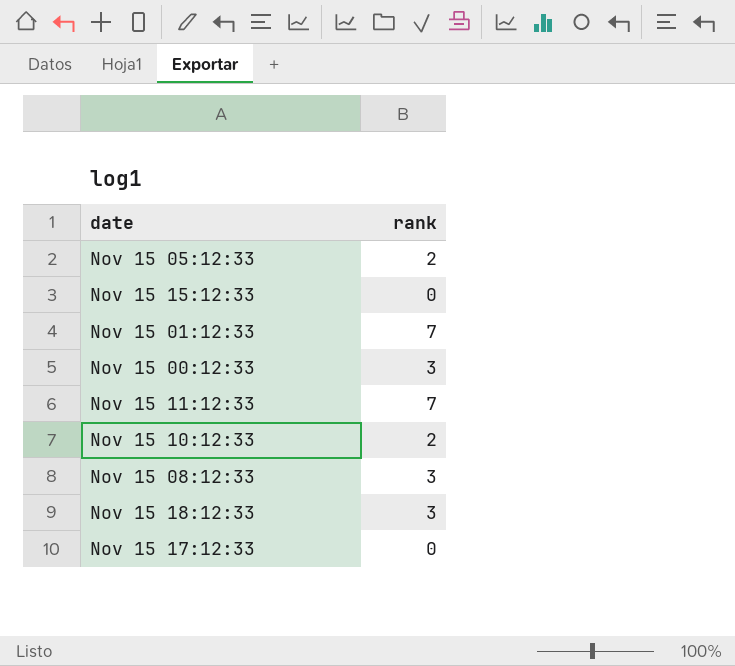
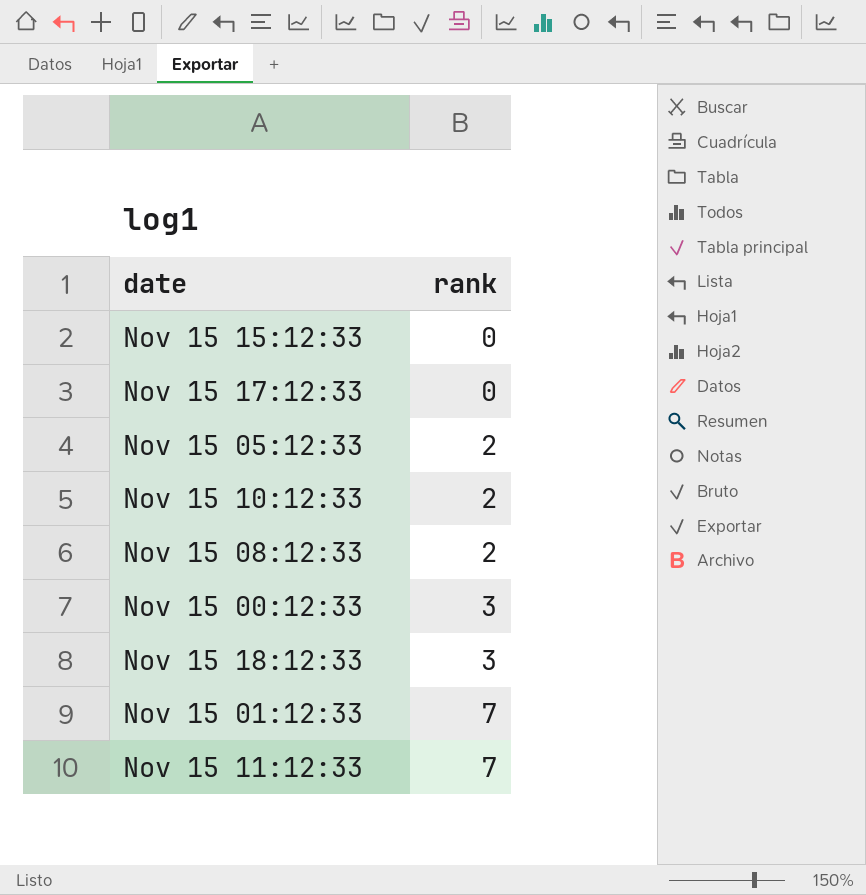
row order: none -> rank ascending
Nov 15 08:12:33 | rank: 3 -> 2

